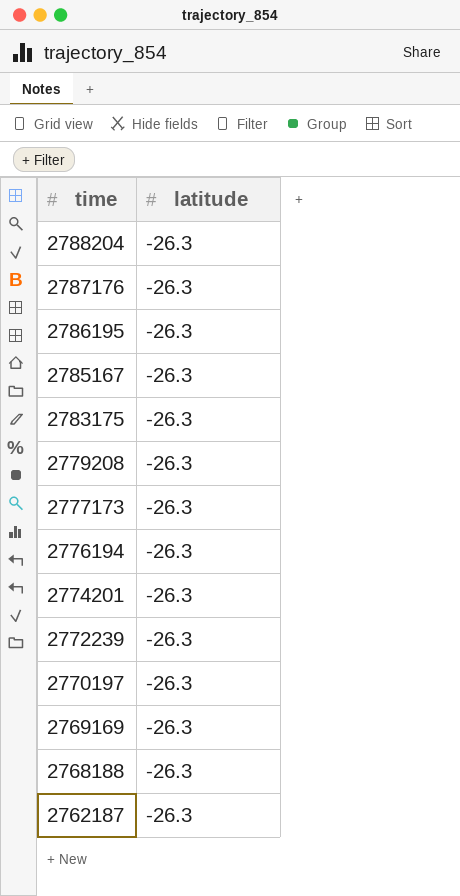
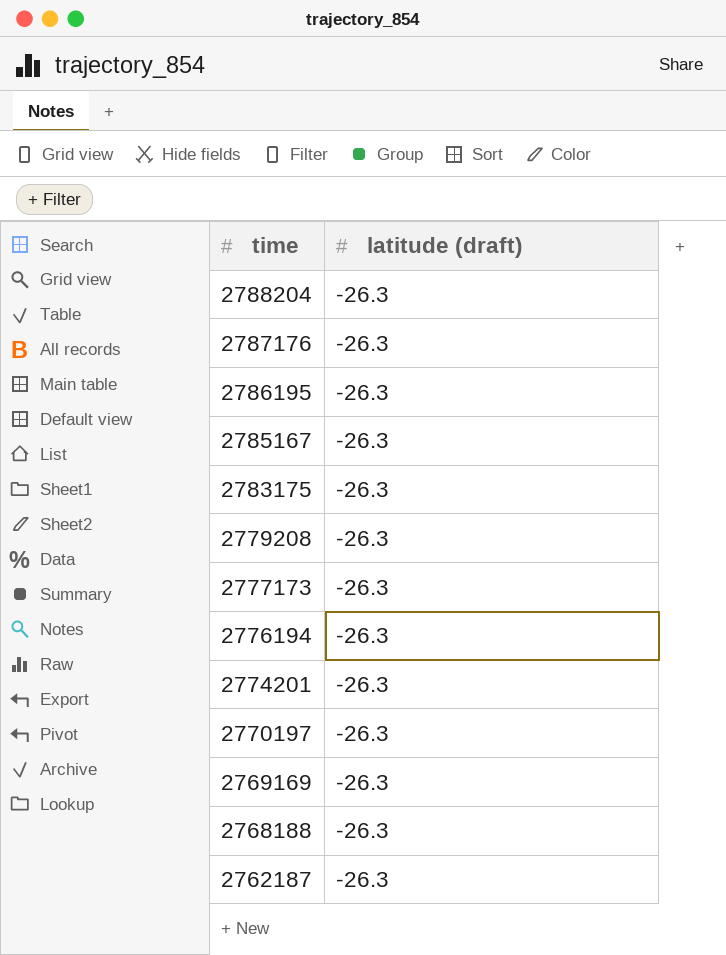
column name: latitude -> latitude (draft)
row 2772239: -26.3 -> none

